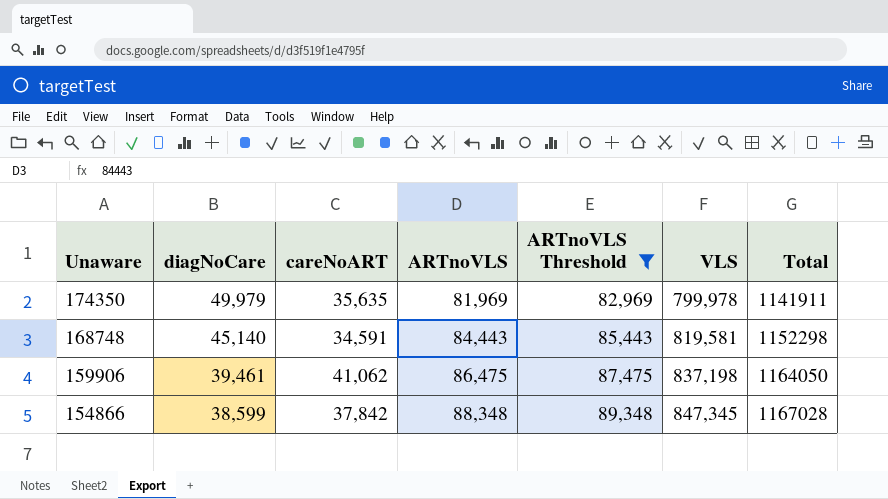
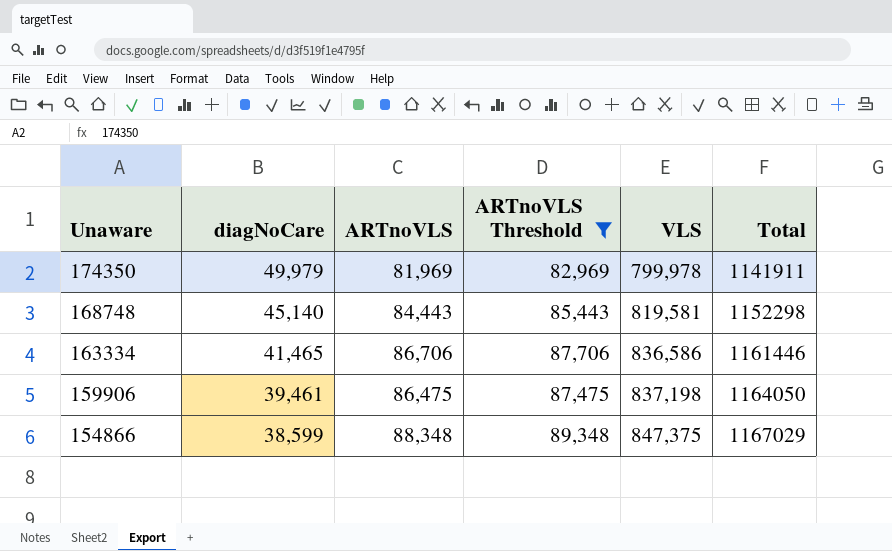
column careNoART | position: 3 -> none
row 163334: none -> 41,465 | 86,706 | 87,706 | 836,586 | 1161446
154866 | VLS: 847,345 -> 847,375
154866 | Total: 1167028 -> 1167029

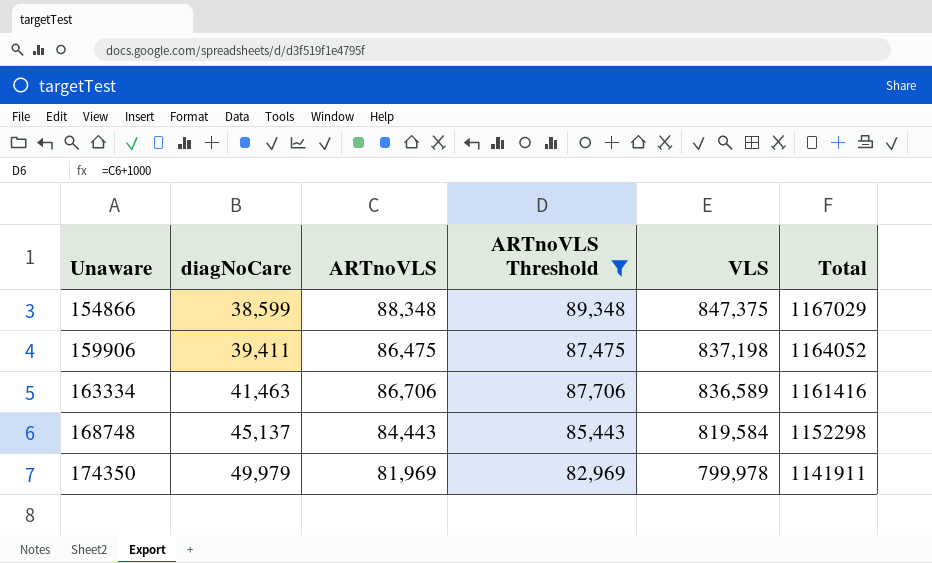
row order: Unaware descending -> Unaware ascending
159906 | diagNoCare: 39,461 -> 39,411
159906 | Total: 1164050 -> 1164052
163334 | diagNoCare: 41,465 -> 41,463
163334 | VLS: 836,586 -> 836,589
163334 | Total: 1161446 -> 1161416
168748 | diagNoCare: 45,140 -> 45,137
168748 | VLS: 819,581 -> 819,584

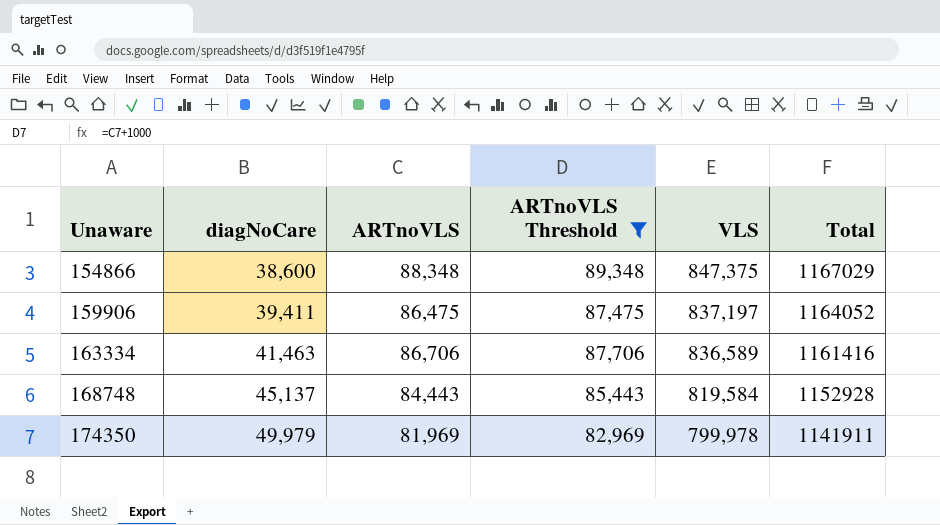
154866 | diagNoCare: 38,599 -> 38,600
159906 | VLS: 837,198 -> 837,197
168748 | Total: 1152298 -> 1152928

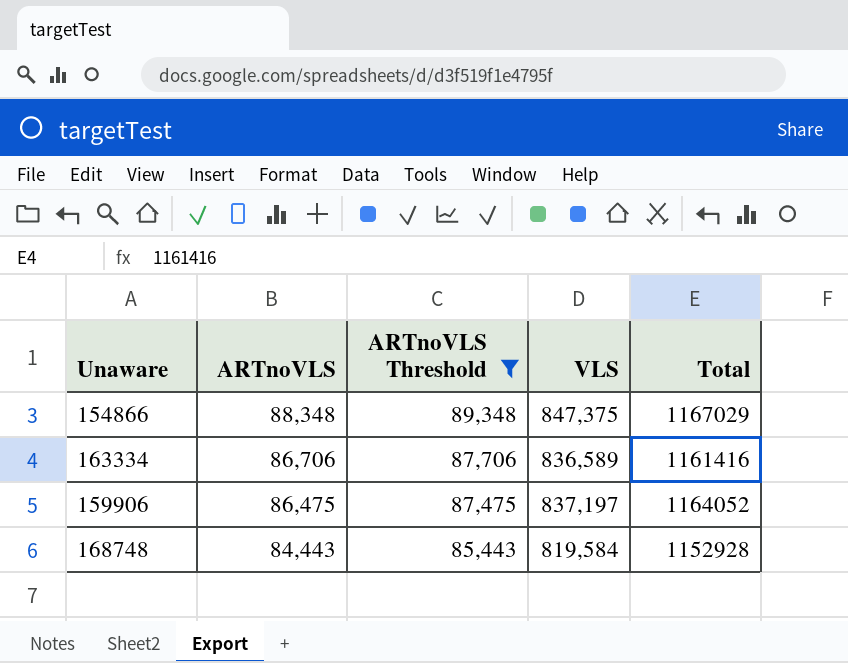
row order: Unaware ascending -> ARTnoVLS descending
column diagNoCare | position: 2 -> none
row 174350: 49,979 | 81,969 | 82,969 | 799,978 | 1141911 -> none

